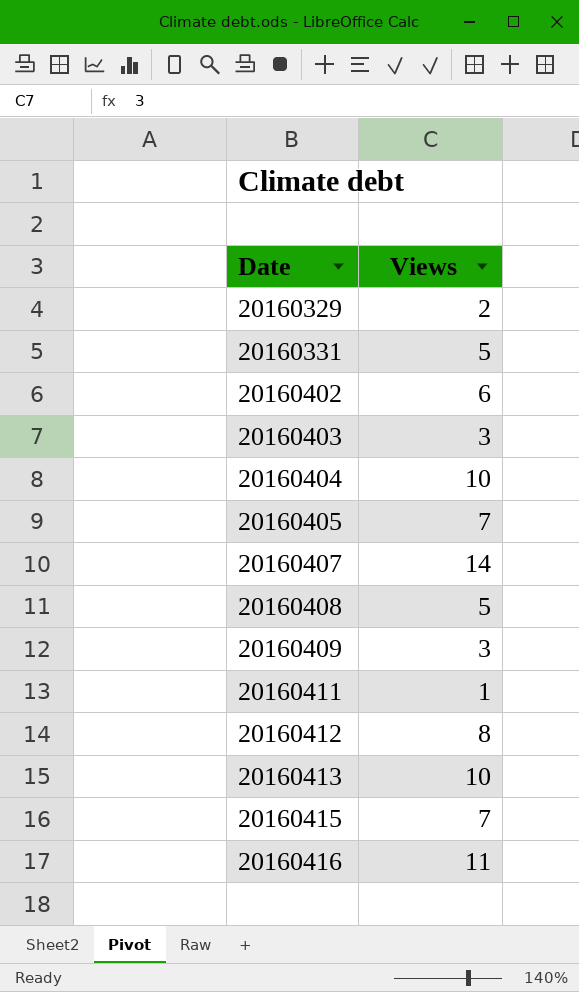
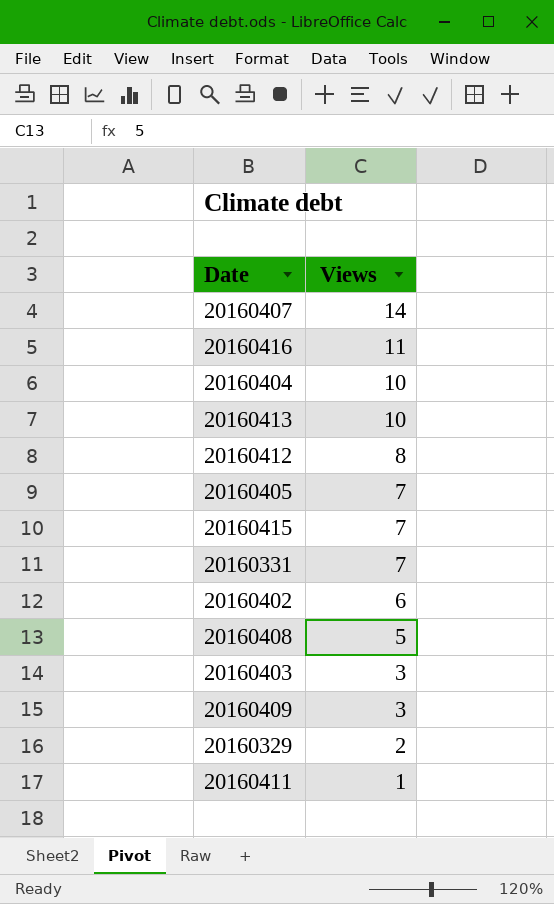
row order: Date ascending -> Views descending
20160331 | Views: 5 -> 7

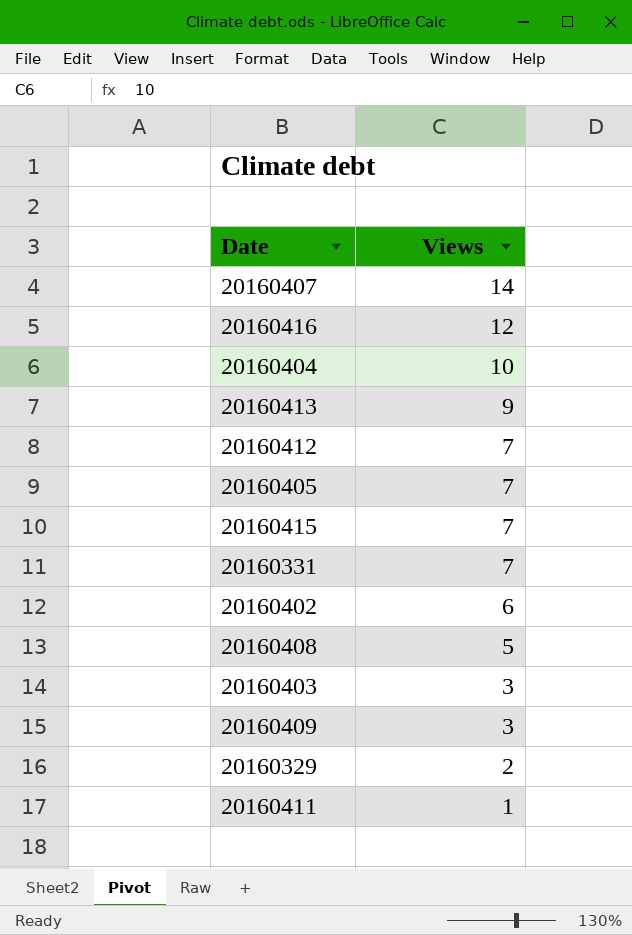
20160416 | Views: 11 -> 12
20160413 | Views: 10 -> 9
20160412 | Views: 8 -> 7

